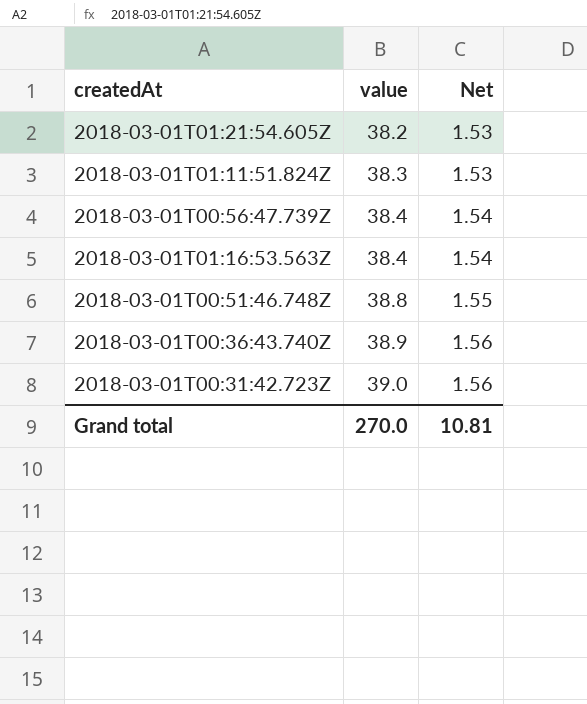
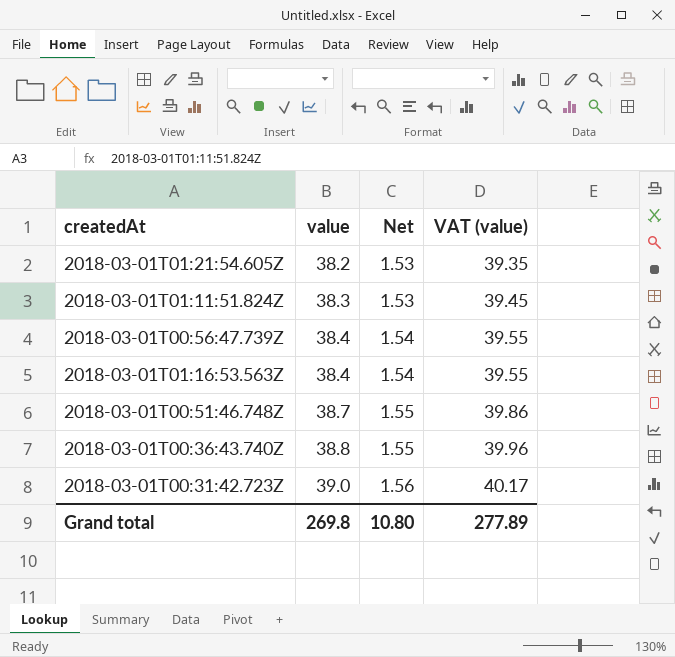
column VAT (value) | formula: none -> [value] * 1.03
2018-03-01T00:51:46.748Z | value: 38.8 -> 38.7
2018-03-01T00:36:43.740Z | value: 38.9 -> 38.8
2018-03-01T00:36:43.740Z | Net: 1.56 -> 1.55
Grand total | value: 270.0 -> 269.8
Grand total | Net: 10.81 -> 10.80

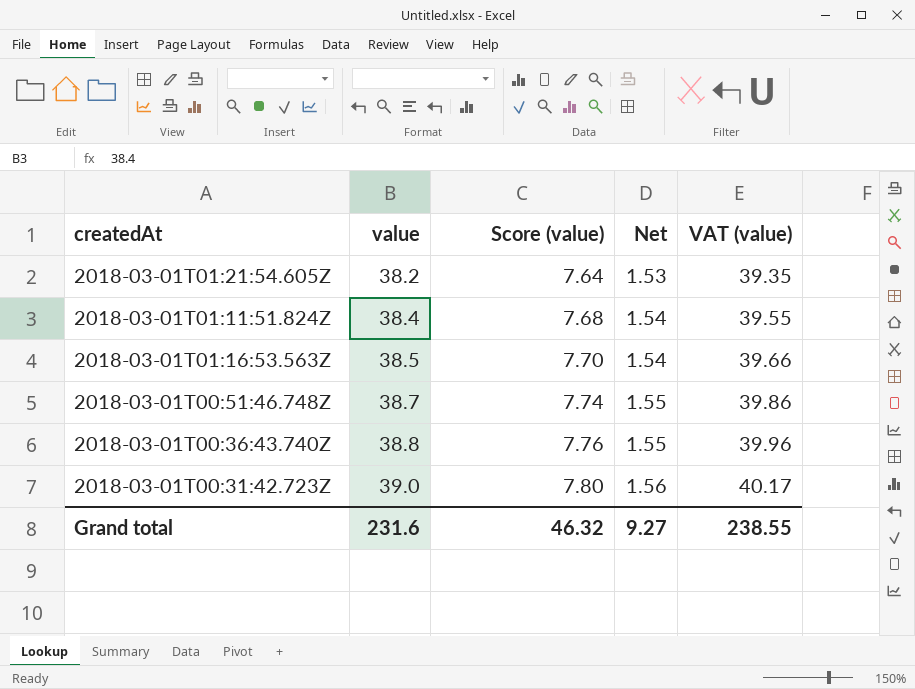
column Score (value) | formula: none -> [value] * 0.2
row 2018-03-01T00:56:47.739Z: 38.4 | 1.54 | 39.55 -> none
2018-03-01T01:11:51.824Z | value: 38.3 -> 38.4
2018-03-01T01:11:51.824Z | Net: 1.53 -> 1.54
2018-03-01T01:11:51.824Z | VAT (value): 39.45 -> 39.55
2018-03-01T01:16:53.563Z | value: 38.4 -> 38.5
2018-03-01T01:16:53.563Z | VAT (value): 39.55 -> 39.66
Grand total | value: 269.8 -> 231.6
Grand total | Net: 10.80 -> 9.27
Grand total | VAT (value): 277.89 -> 238.55

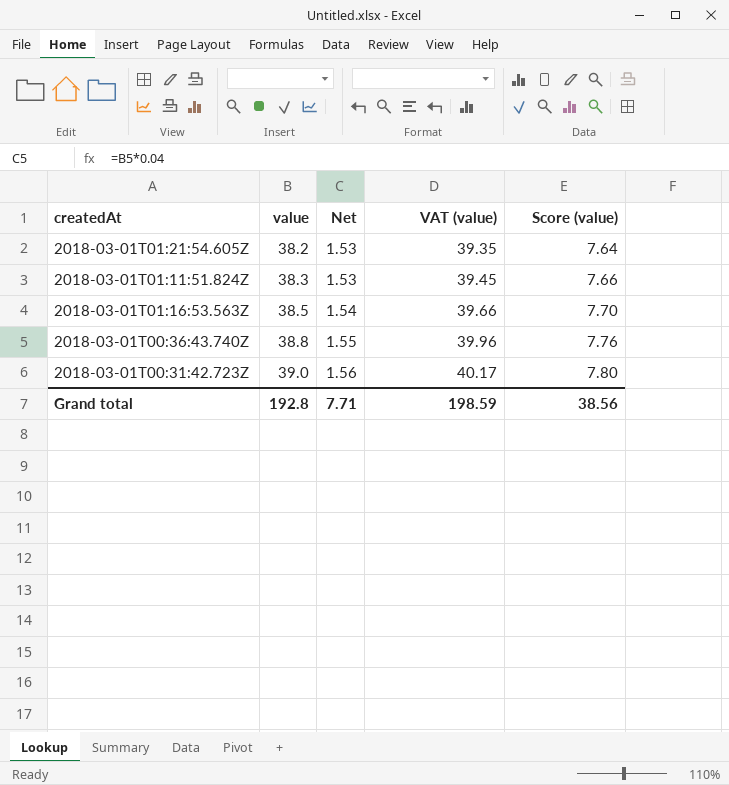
column Score (value) | position: 3 -> 5
row 2018-03-01T00:51:46.748Z: 38.7 | 7.74 | 1.55 | 39.86 -> none
2018-03-01T01:11:51.824Z | value: 38.4 -> 38.3
2018-03-01T01:11:51.824Z | Net: 1.54 -> 1.53
2018-03-01T01:11:51.824Z | VAT (value): 39.55 -> 39.45
2018-03-01T01:11:51.824Z | Score (value): 7.68 -> 7.66
Grand total | value: 231.6 -> 192.8
Grand total | Net: 9.27 -> 7.71
Grand total | VAT (value): 238.55 -> 198.59
Grand total | Score (value): 46.32 -> 38.56

